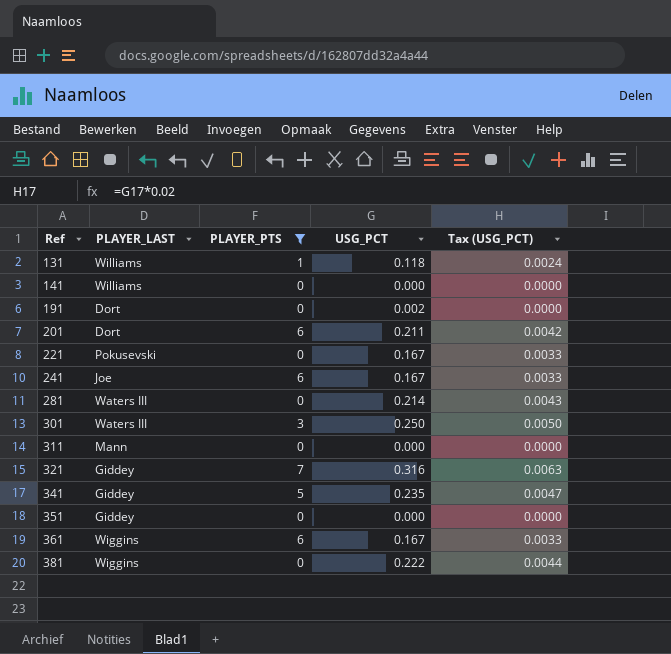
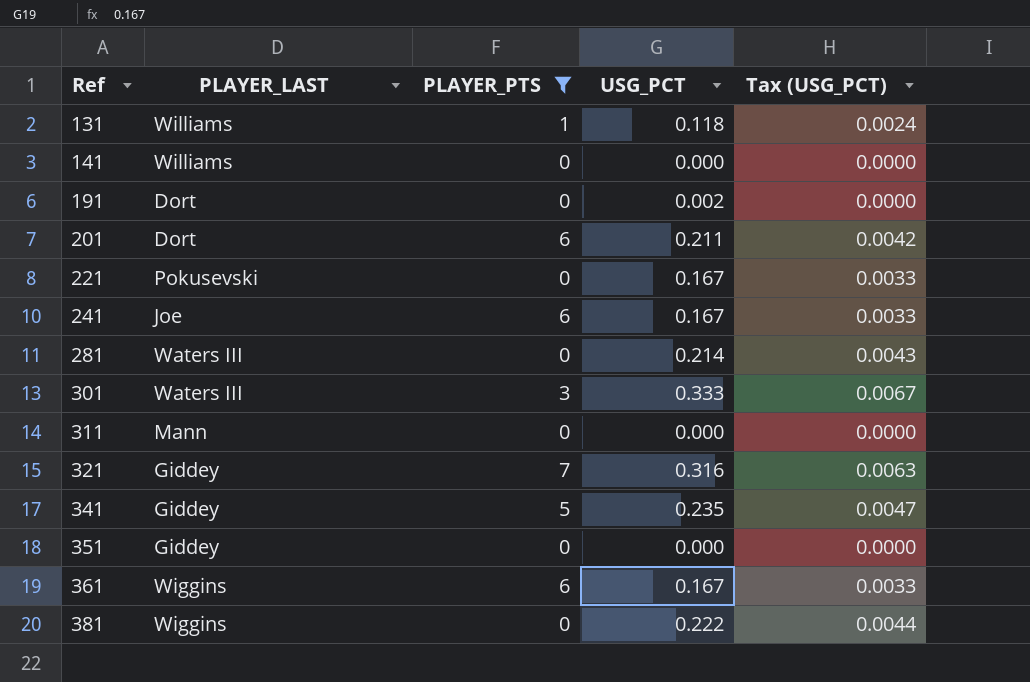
301 | USG_PCT: 0.250 -> 0.333
301 | Tax (USG_PCT): 0.0050 -> 0.0067

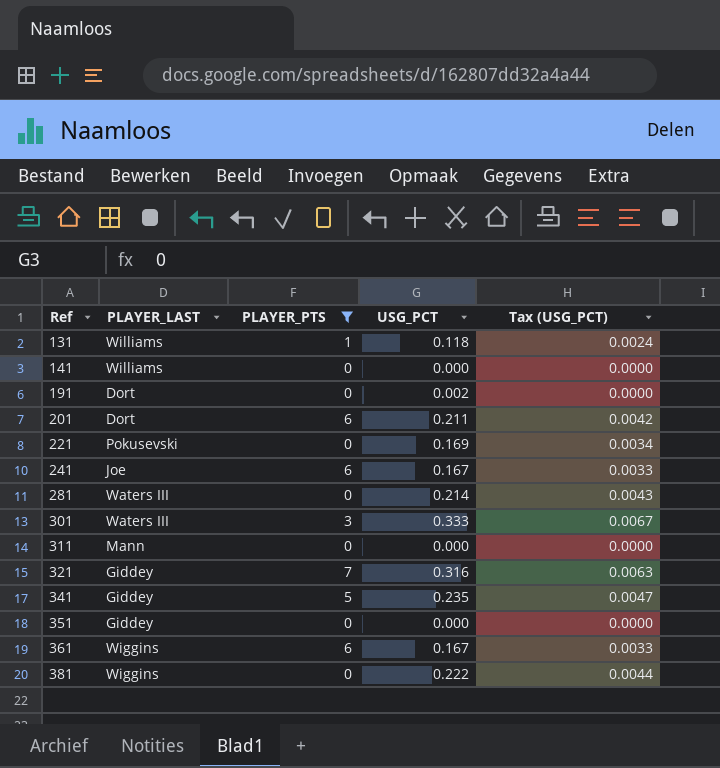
221 | USG_PCT: 0.167 -> 0.169
221 | Tax (USG_PCT): 0.0033 -> 0.0034

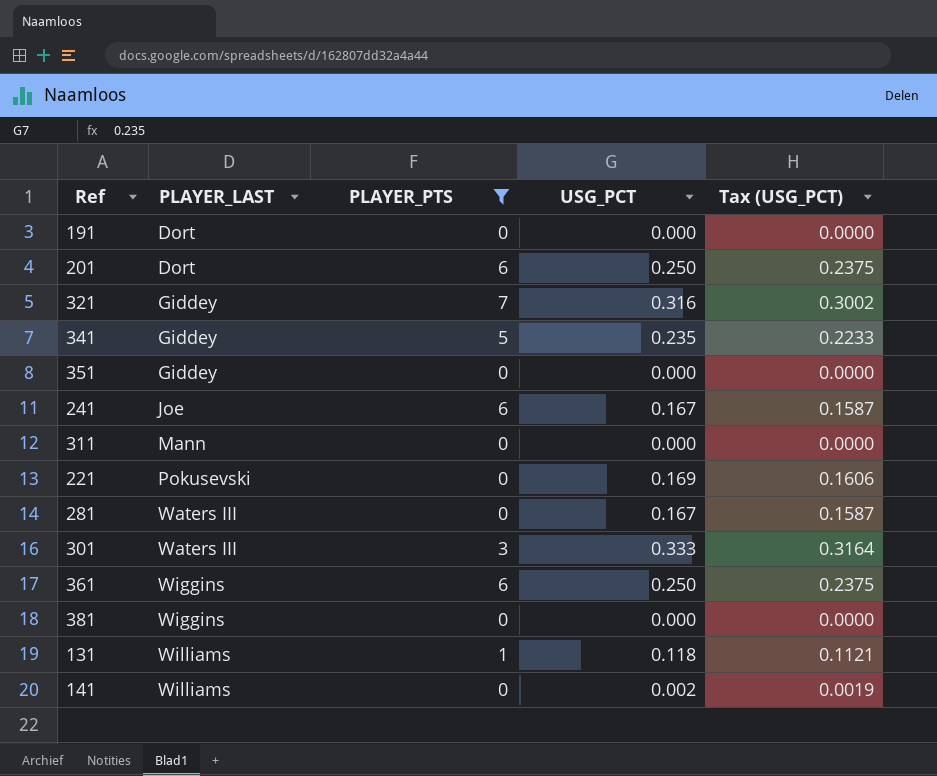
row order: Ref ascending -> PLAYER_LAST ascending
column Tax (USG_PCT) | formula: [USG_PCT] * 0.02 -> [USG_PCT] * 0.95
191 | USG_PCT: 0.002 -> 0.000
201 | USG_PCT: 0.211 -> 0.250
281 | USG_PCT: 0.214 -> 0.167
361 | USG_PCT: 0.167 -> 0.250
381 | USG_PCT: 0.222 -> 0.000
141 | USG_PCT: 0.000 -> 0.002

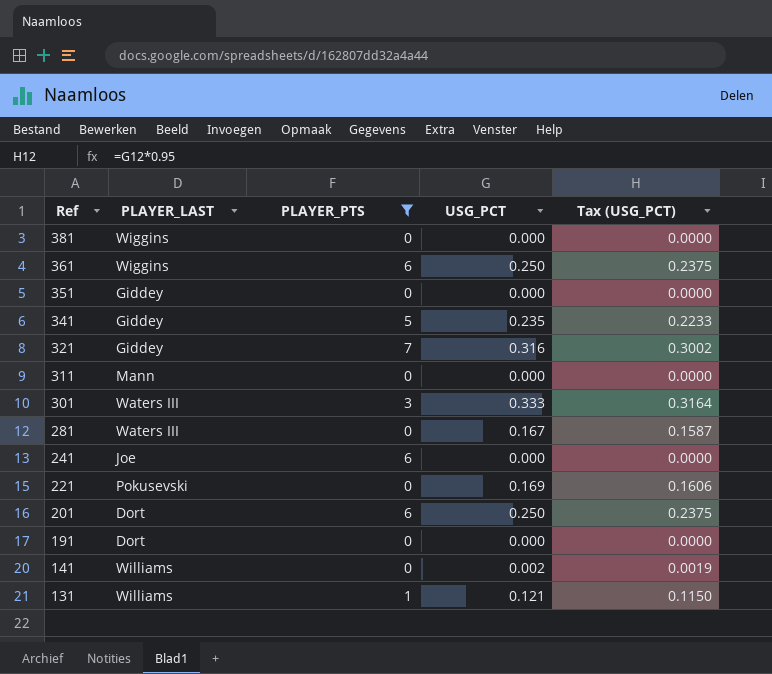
row order: PLAYER_LAST ascending -> Ref descending
241 | USG_PCT: 0.167 -> 0.000
241 | Tax (USG_PCT): 0.1587 -> 0.0000
131 | USG_PCT: 0.118 -> 0.121
131 | Tax (USG_PCT): 0.1121 -> 0.1150

